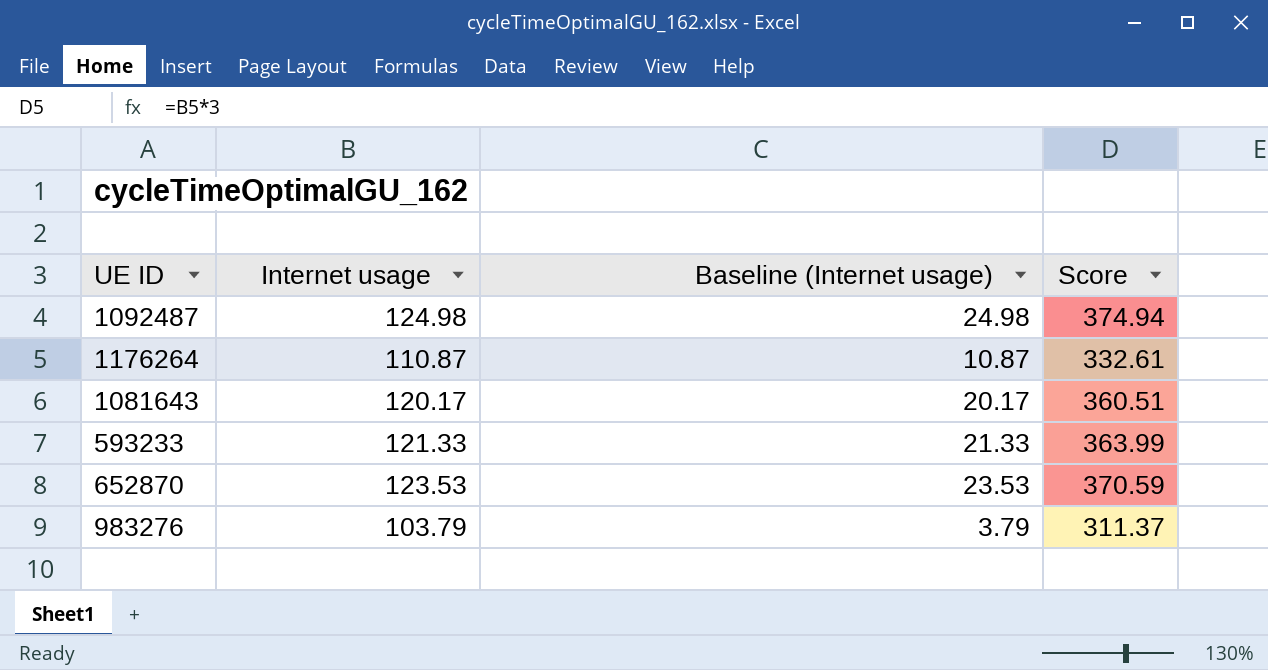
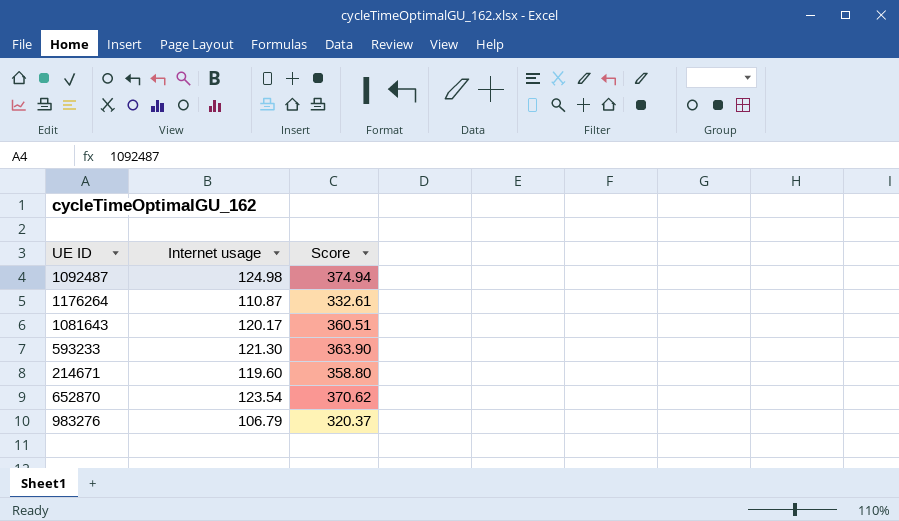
column Baseline (Internet usage) | formula: [Internet usage] - 100 -> none
593233 | Internet usage: 121.33 -> 121.30
593233 | Score: 363.99 -> 363.90
row 214671: none -> 119.60 | 358.80
652870 | Internet usage: 123.53 -> 123.54
652870 | Score: 370.59 -> 370.62
983276 | Internet usage: 103.79 -> 106.79
983276 | Score: 311.37 -> 320.37

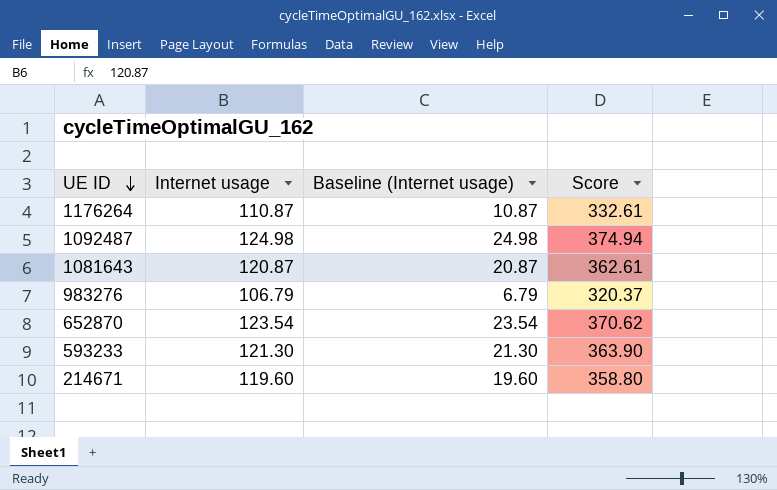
row order: none -> UE ID descending
column Baseline (Internet usage) | formula: none -> [Internet usage] - 100
1081643 | Internet usage: 120.17 -> 120.87
1081643 | Score: 360.51 -> 362.61

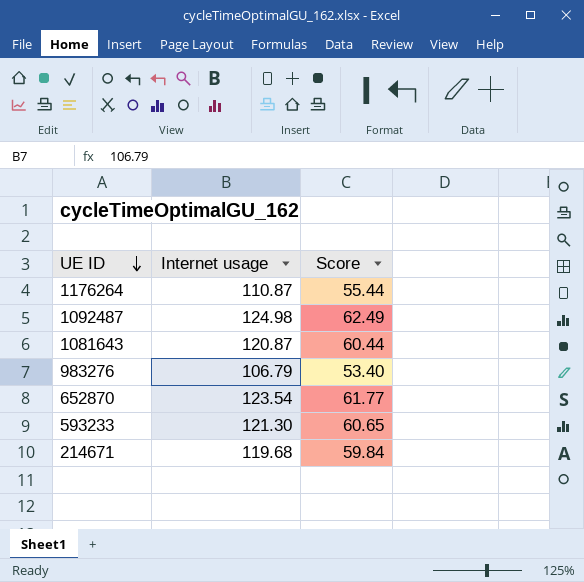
column Baseline (Internet usage) | formula: [Internet usage] - 100 -> none
column Score | formula: [Internet usage] * 3 -> [Internet usage] * 0.5
214671 | Internet usage: 119.60 -> 119.68

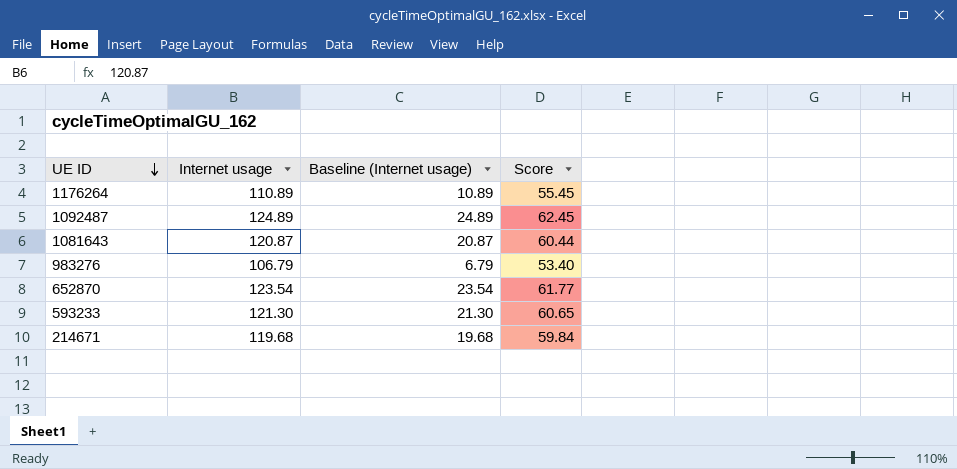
column Baseline (Internet usage) | formula: none -> [Internet usage] - 100
1176264 | Internet usage: 110.87 -> 110.89
1176264 | Score: 55.44 -> 55.45
1092487 | Internet usage: 124.98 -> 124.89
1092487 | Score: 62.49 -> 62.45

